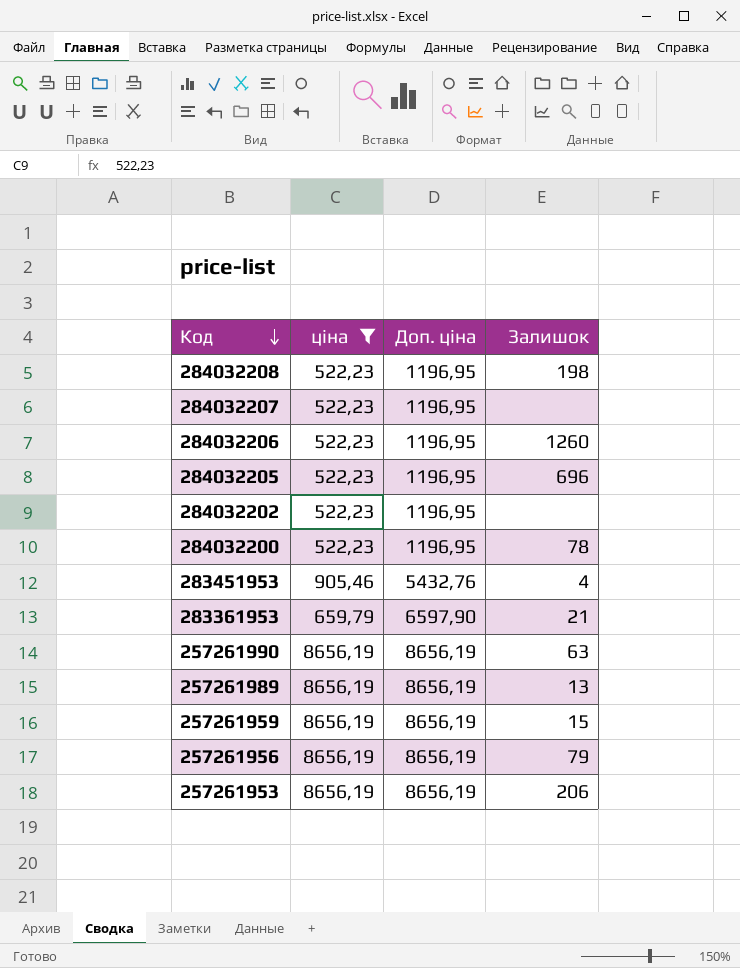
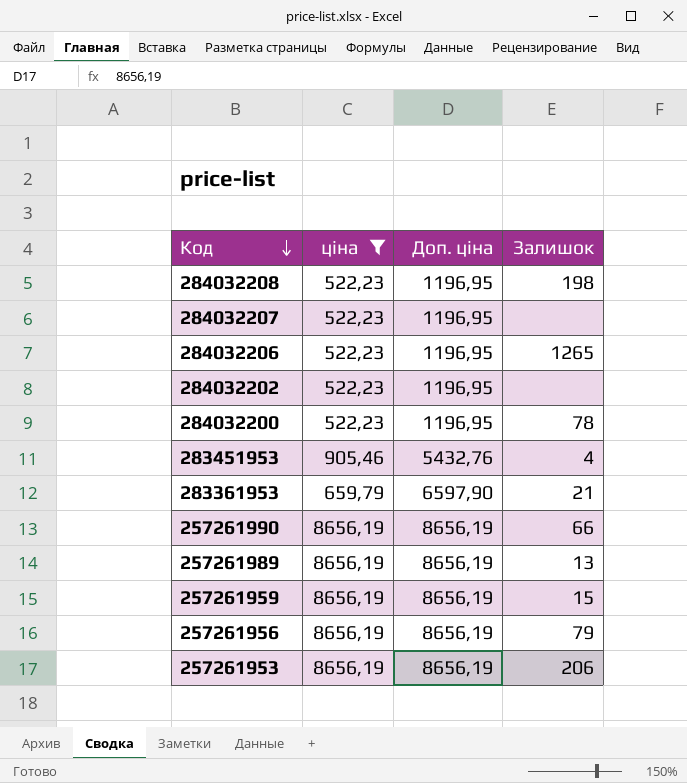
row 284032205: 522,23 | 1196,95 | 696 -> none
284032206 | Залишок: 1260 -> 1265
257261990 | Залишок: 63 -> 66

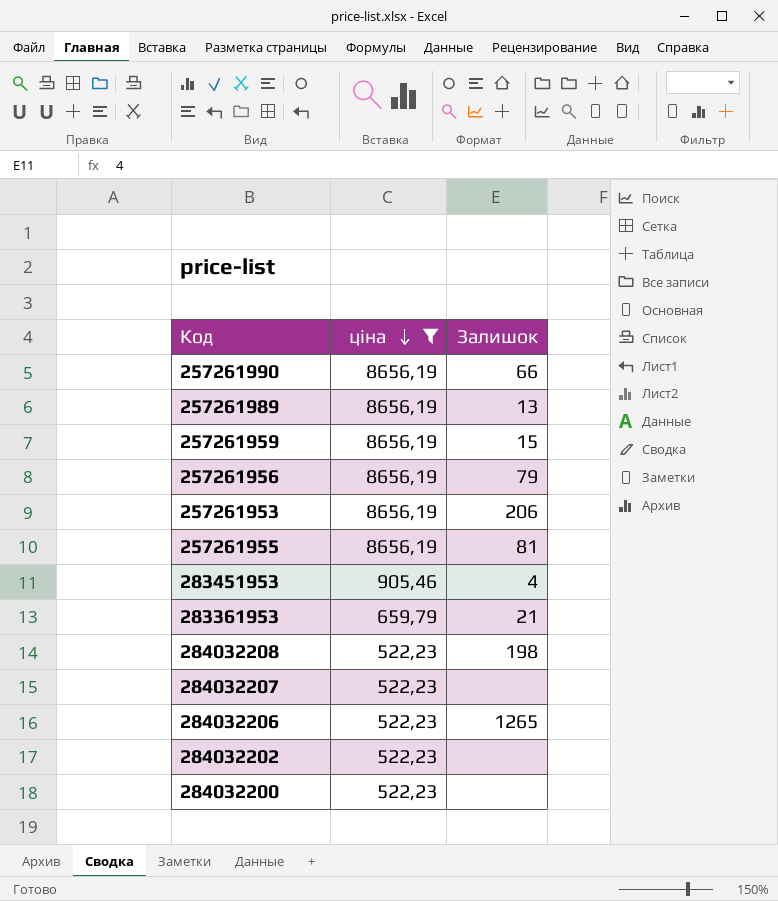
row order: Код descending -> ціна descending
column Доп. ціна | position: 3 -> none
row 257261955: none -> 8656,19 | 81
284032200 | Залишок: 78 -> none

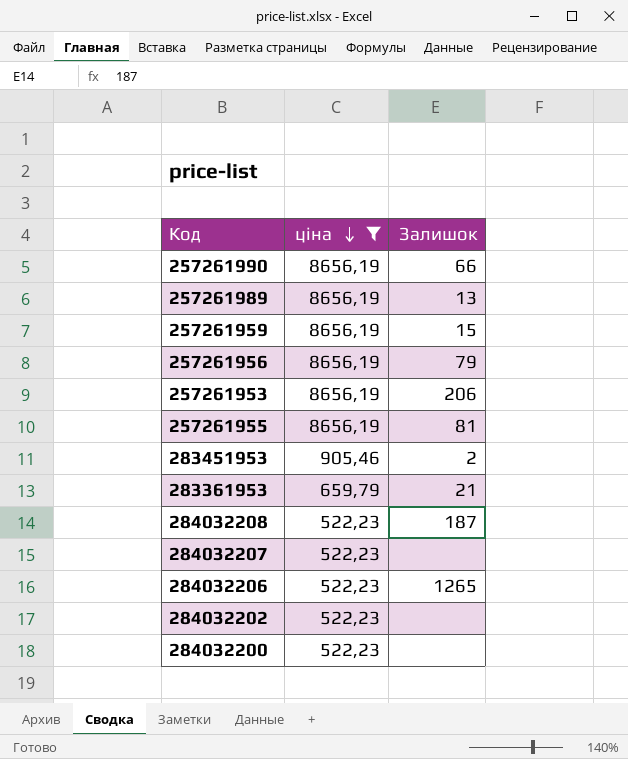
283451953 | Залишок: 4 -> 2
284032208 | Залишок: 198 -> 187

